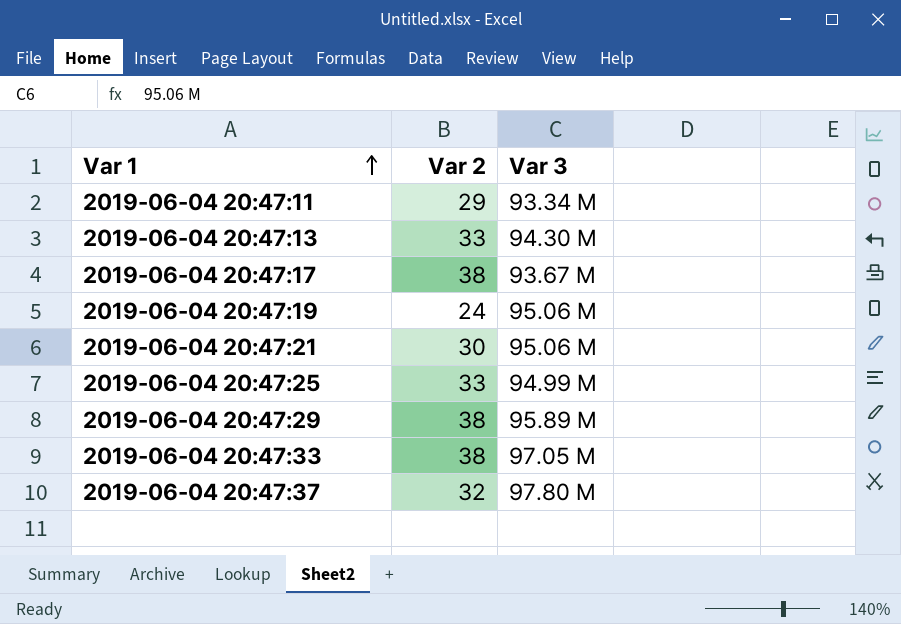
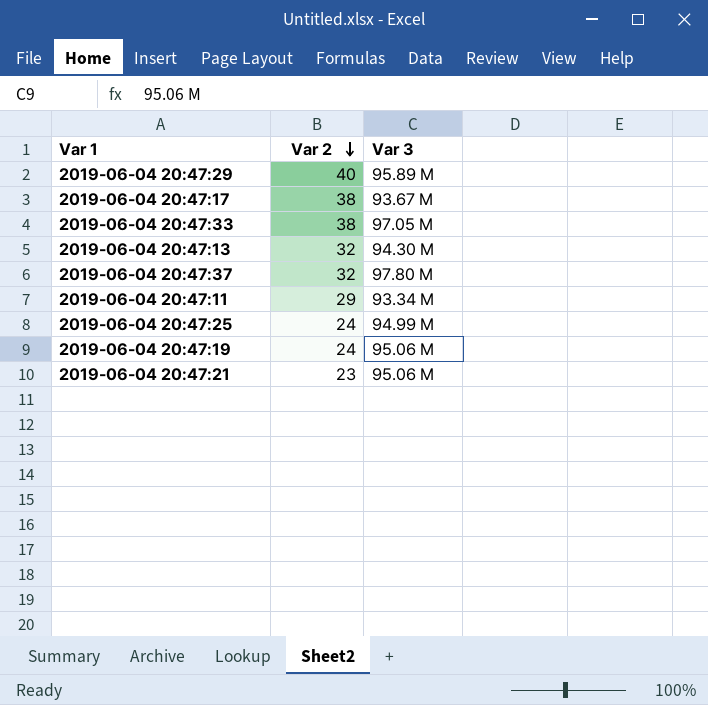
row order: Var 1 ascending -> Var 2 descending
2019-06-04 20:47:29 | Var 2: 38 -> 40
2019-06-04 20:47:13 | Var 2: 33 -> 32
2019-06-04 20:47:25 | Var 2: 33 -> 24
2019-06-04 20:47:21 | Var 2: 30 -> 23

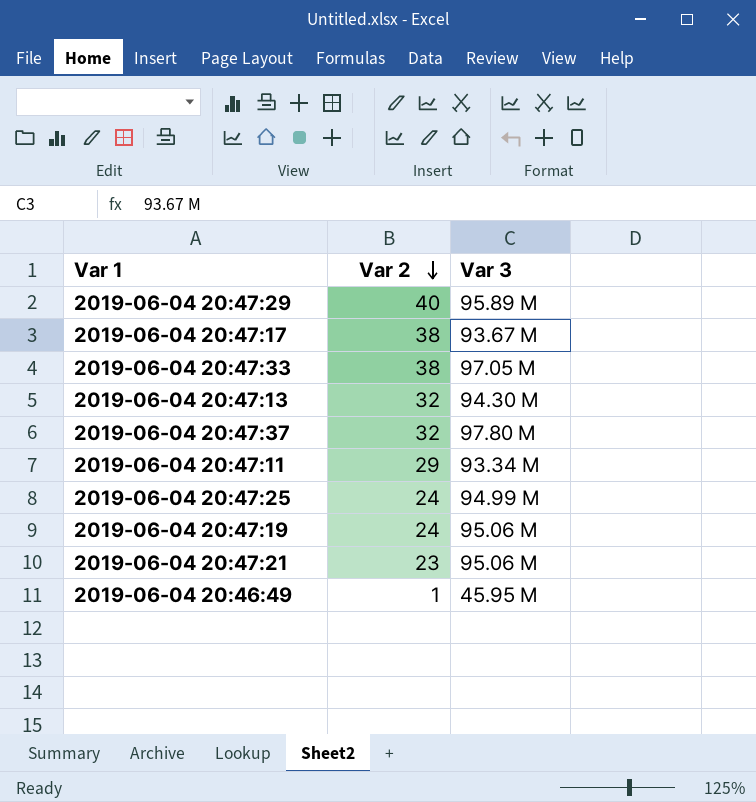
row 2019-06-04 20:46:49: none -> 1 | 45.95 M

